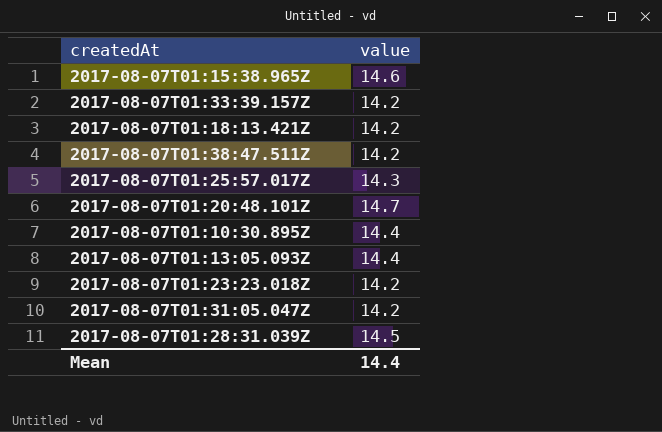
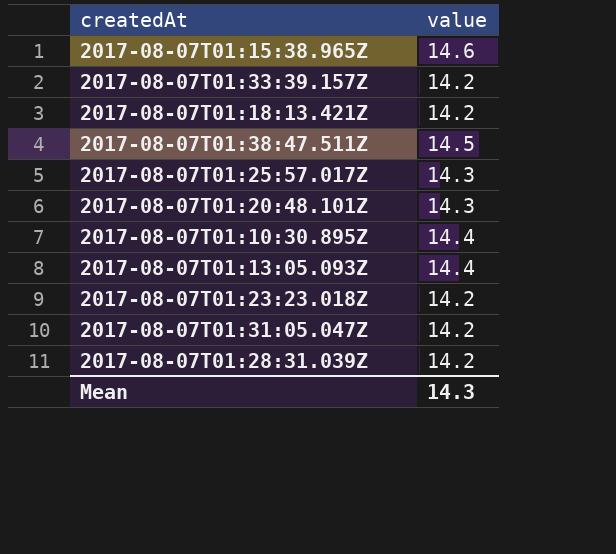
2017-08-07T01:38:47.511Z | value: 14.2 -> 14.5
2017-08-07T01:20:48.101Z | value: 14.7 -> 14.3
2017-08-07T01:28:31.039Z | value: 14.5 -> 14.2
Mean | value: 14.4 -> 14.3

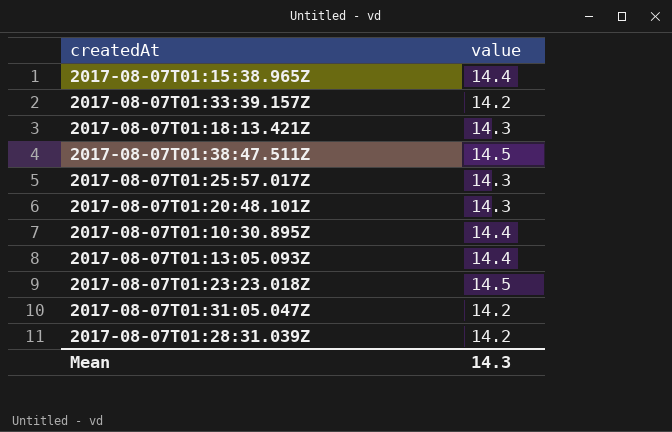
2017-08-07T01:15:38.965Z | value: 14.6 -> 14.4
2017-08-07T01:18:13.421Z | value: 14.2 -> 14.3
2017-08-07T01:23:23.018Z | value: 14.2 -> 14.5

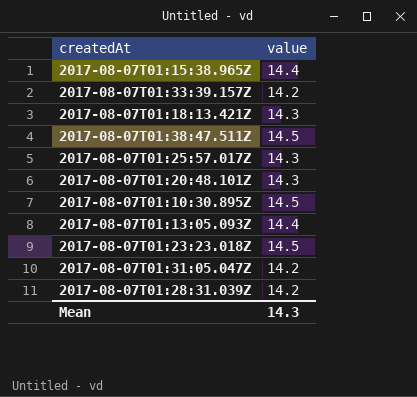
2017-08-07T01:10:30.895Z | value: 14.4 -> 14.5

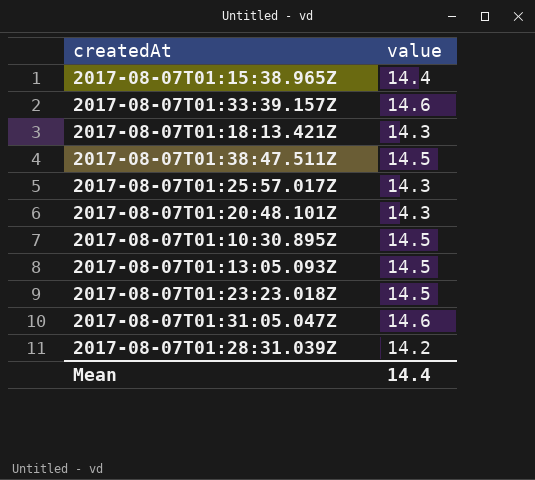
2017-08-07T01:33:39.157Z | value: 14.2 -> 14.6
2017-08-07T01:13:05.093Z | value: 14.4 -> 14.5
2017-08-07T01:31:05.047Z | value: 14.2 -> 14.6
Mean | value: 14.3 -> 14.4

